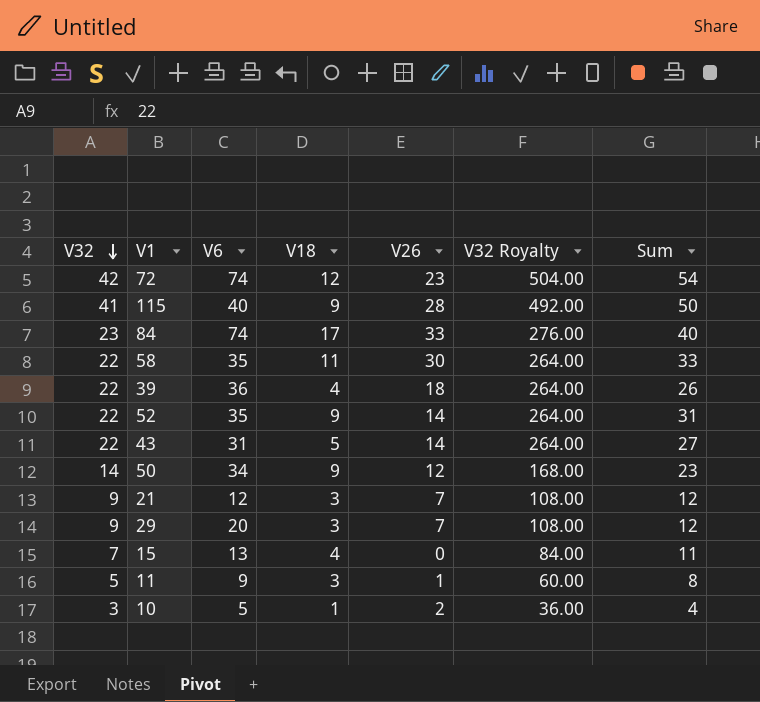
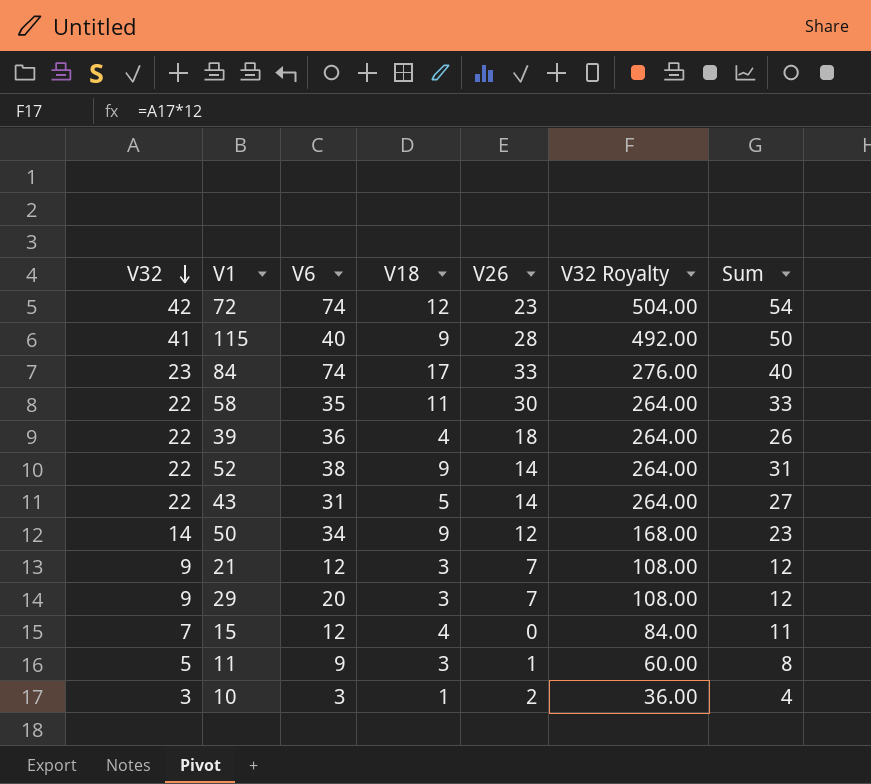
52 | V6: 35 -> 38
15 | V6: 13 -> 12
10 | V6: 5 -> 3

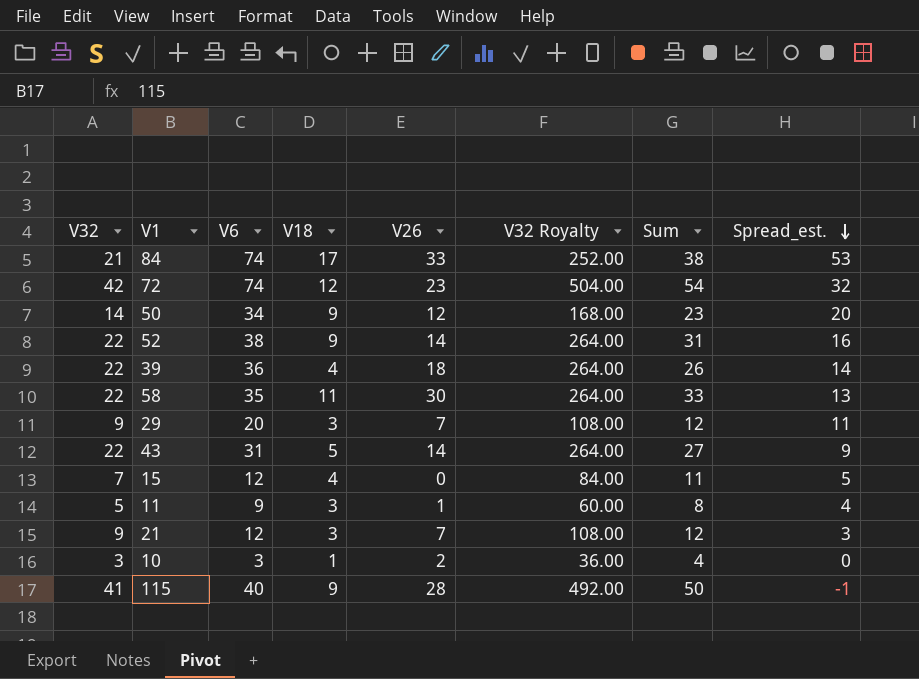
row order: V32 descending -> Spread_est. descending
column Spread_est. | formula: none -> [V6] - [V32]
84 | V32: 23 -> 21
84 | V32 Royalty: 276.00 -> 252.00
84 | Sum: 40 -> 38

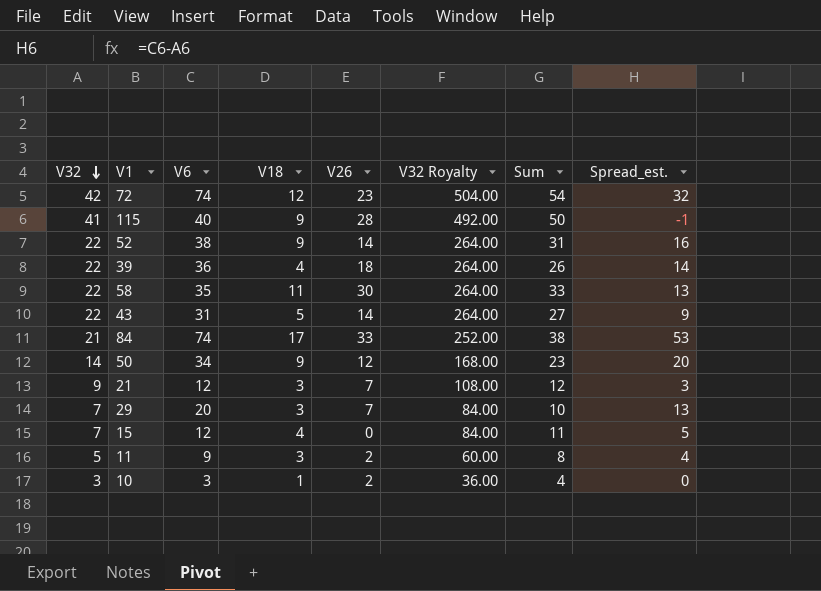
row order: Spread_est. descending -> V32 descending
29 | V32: 9 -> 7
29 | V32 Royalty: 108.00 -> 84.00
29 | Sum: 12 -> 10
29 | Spread_est.: 11 -> 13
11 | V26: 1 -> 2

